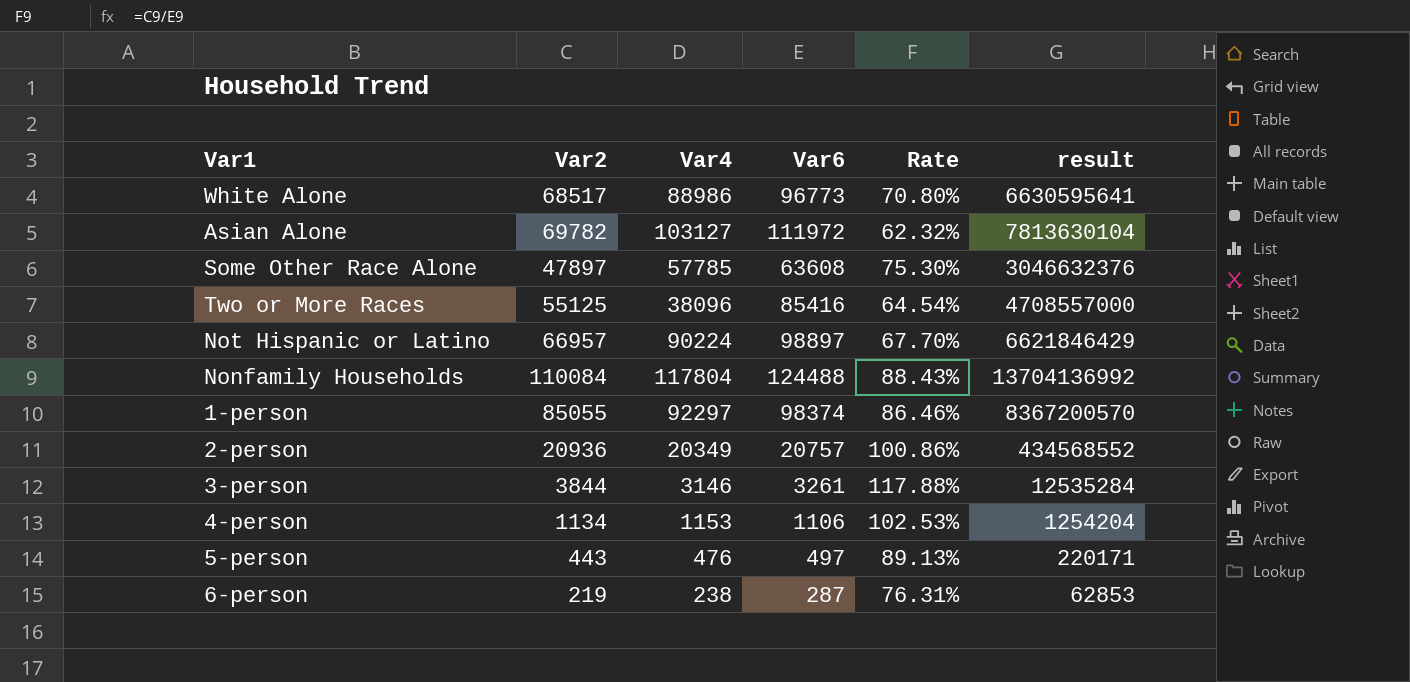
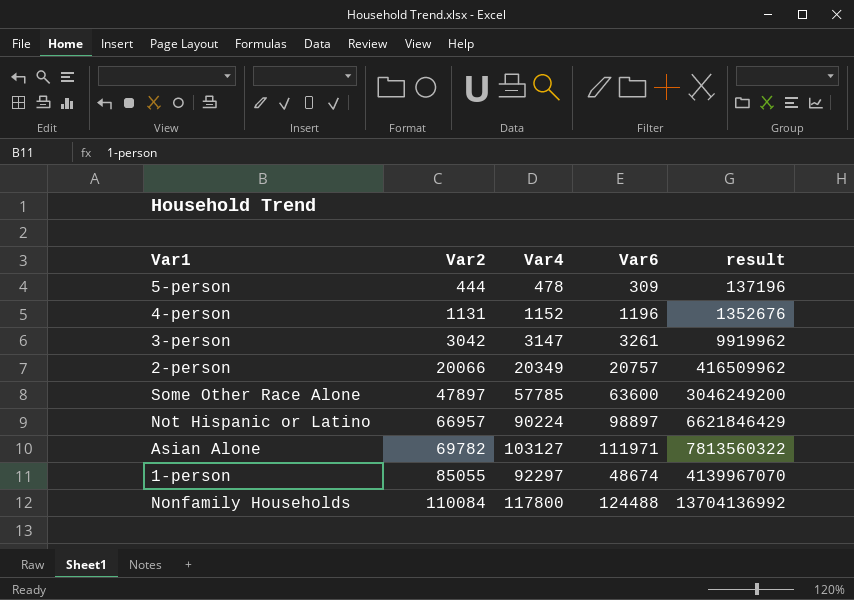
row order: none -> Var2 ascending
column Rate | formula: [Var2] / [Var6] -> none
row White Alone: 68517 | 88986 | 96773 | 70.80% | 6630595641 -> none
row Two or More Races: 55125 | 38096 | 85416 | 64.54% | 4708557000 -> none
row 6-person: 219 | 238 | 287 | 76.31% | 62853 -> none
5-person | Var2: 443 -> 444
5-person | Var4: 476 -> 478
5-person | Var6: 497 -> 309
5-person | result: 220171 -> 137196
4-person | Var2: 1134 -> 1131
4-person | Var4: 1153 -> 1152
4-person | Var6: 1106 -> 1196
4-person | result: 1254204 -> 1352676
3-person | Var2: 3844 -> 3042
3-person | Var4: 3146 -> 3147
3-person | result: 12535284 -> 9919962
2-person | Var2: 20936 -> 20066
2-person | result: 434568552 -> 416509962
Some Other Race Alone | Var6: 63608 -> 63600
Some Other Race Alone | result: 3046632376 -> 3046249200
Asian Alone | Var6: 111972 -> 111971
Asian Alone | result: 7813630104 -> 7813560322
1-person | Var6: 98374 -> 48674
1-person | result: 8367200570 -> 4139967070
Nonfamily Households | Var4: 117804 -> 117800

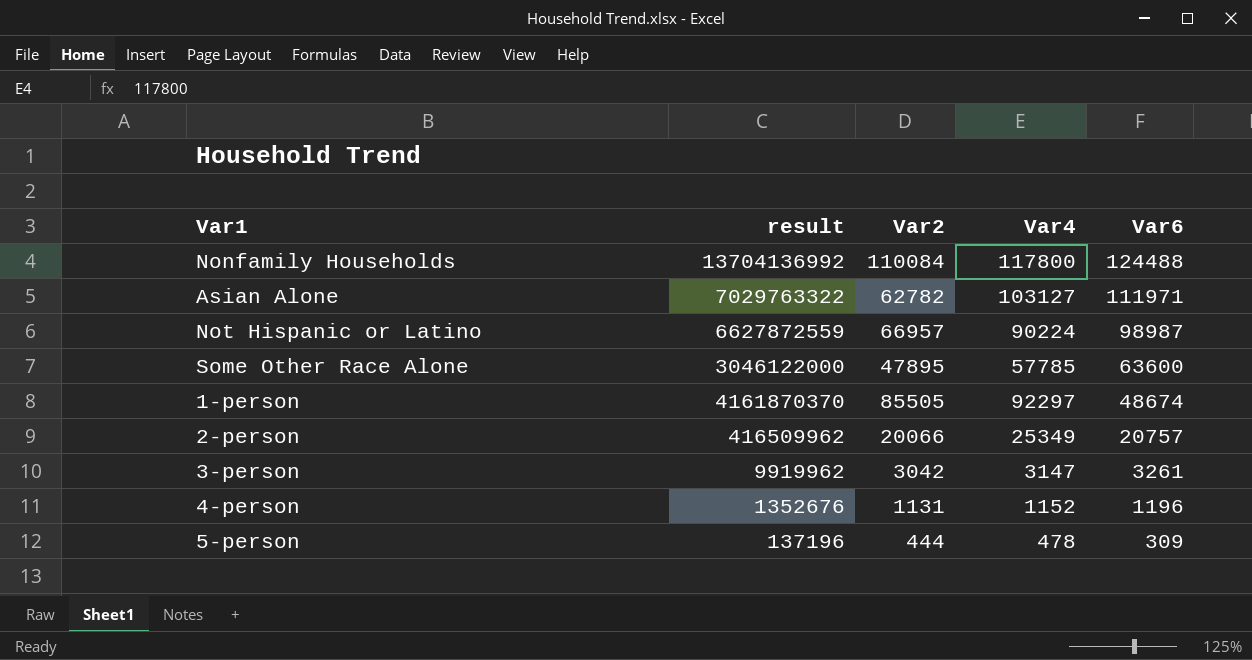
row order: Var2 ascending -> Var6 descending
column result | position: 5 -> 2
Asian Alone | result: 7813560322 -> 7029763322
Asian Alone | Var2: 69782 -> 62782
Not Hispanic or Latino | result: 6621846429 -> 6627872559
Not Hispanic or Latino | Var6: 98897 -> 98987
Some Other Race Alone | result: 3046249200 -> 3046122000
Some Other Race Alone | Var2: 47897 -> 47895
1-person | result: 4139967070 -> 4161870370
1-person | Var2: 85055 -> 85505
2-person | Var4: 20349 -> 25349

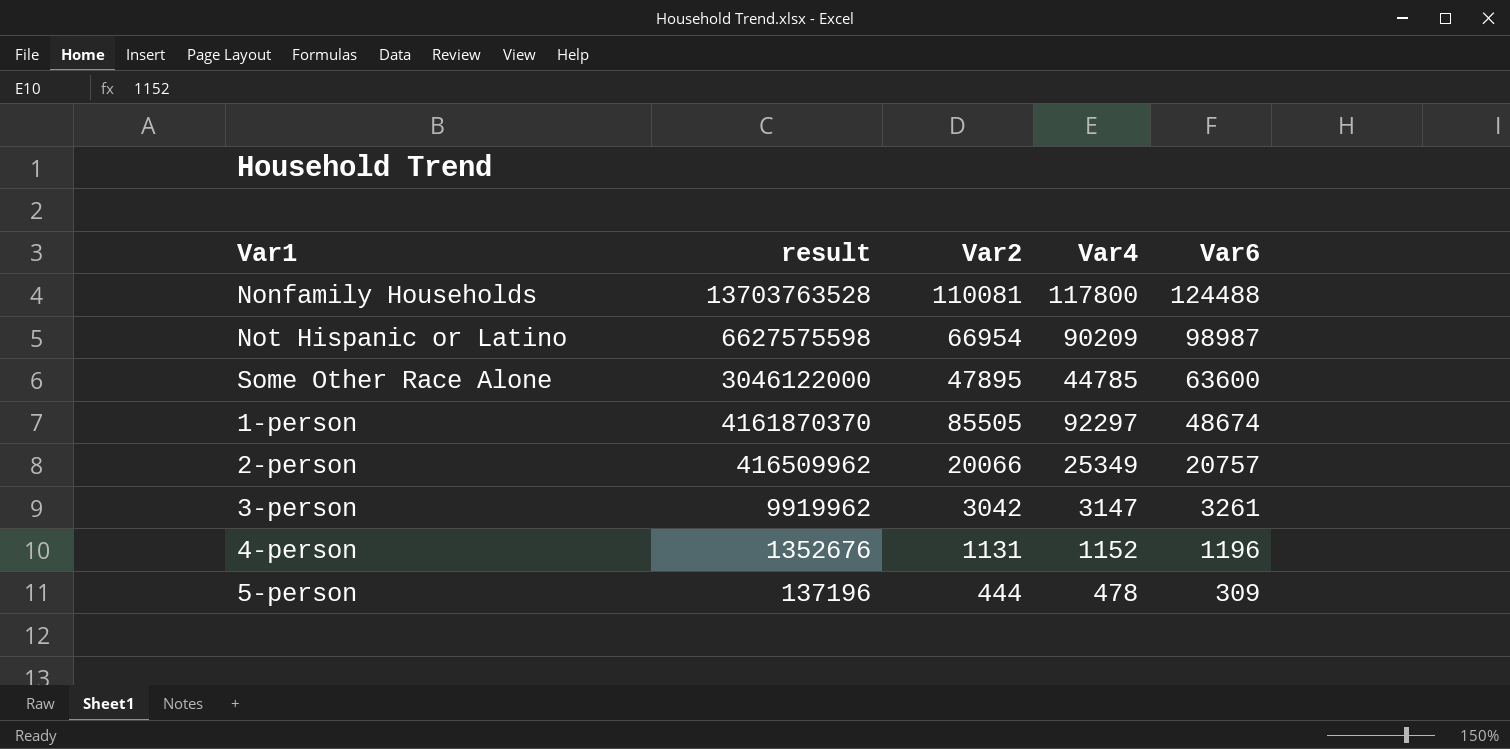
row Asian Alone: 7029763322 | 62782 | 103127 | 111971 -> none
Nonfamily Households | result: 13704136992 -> 13703763528
Nonfamily Households | Var2: 110084 -> 110081
Not Hispanic or Latino | result: 6627872559 -> 6627575598
Not Hispanic or Latino | Var2: 66957 -> 66954
Not Hispanic or Latino | Var4: 90224 -> 90209
Some Other Race Alone | Var4: 57785 -> 44785

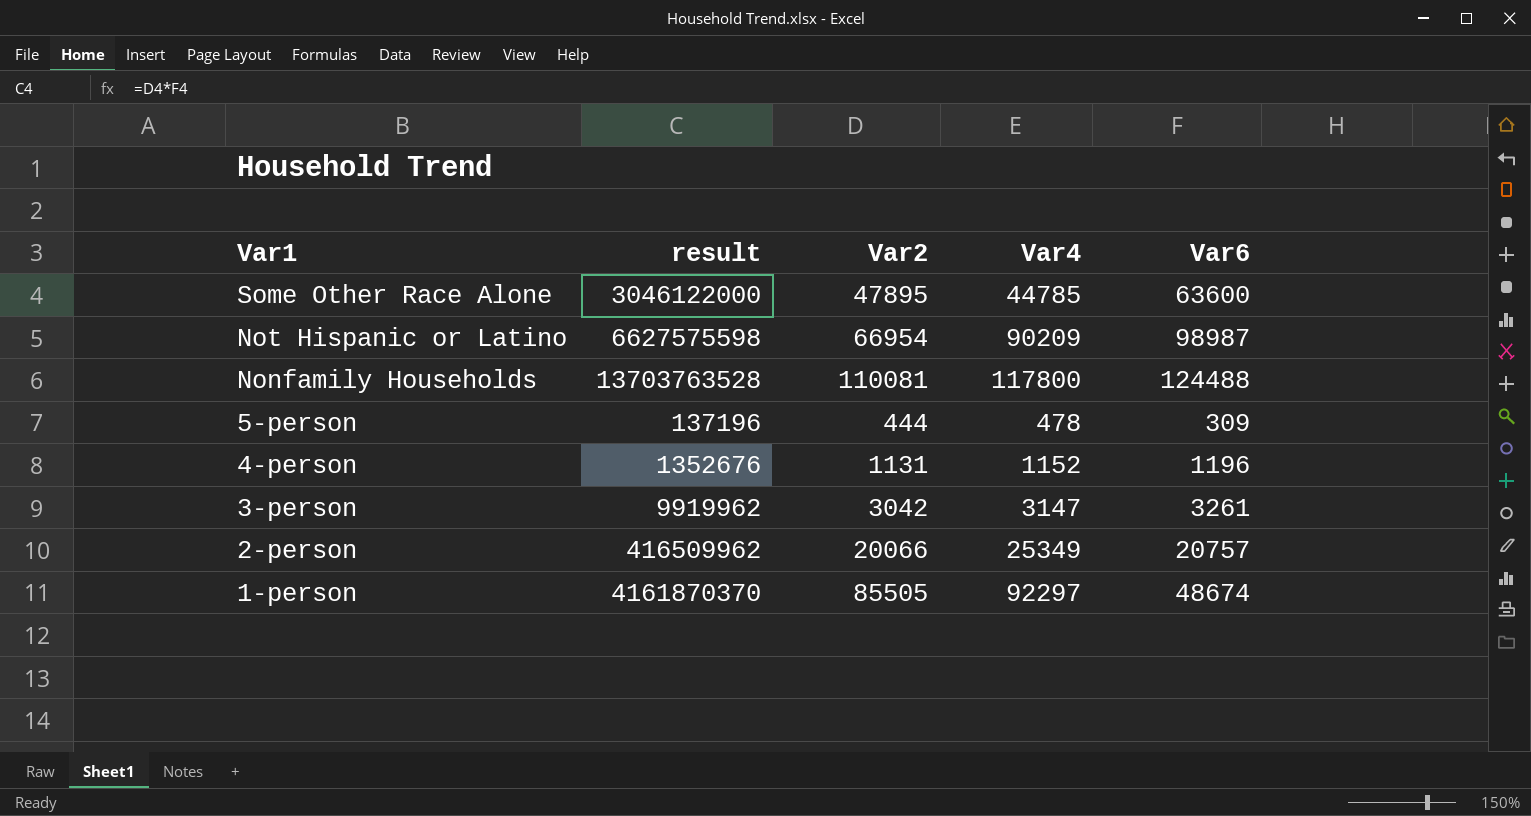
row order: Var6 descending -> Var1 descending

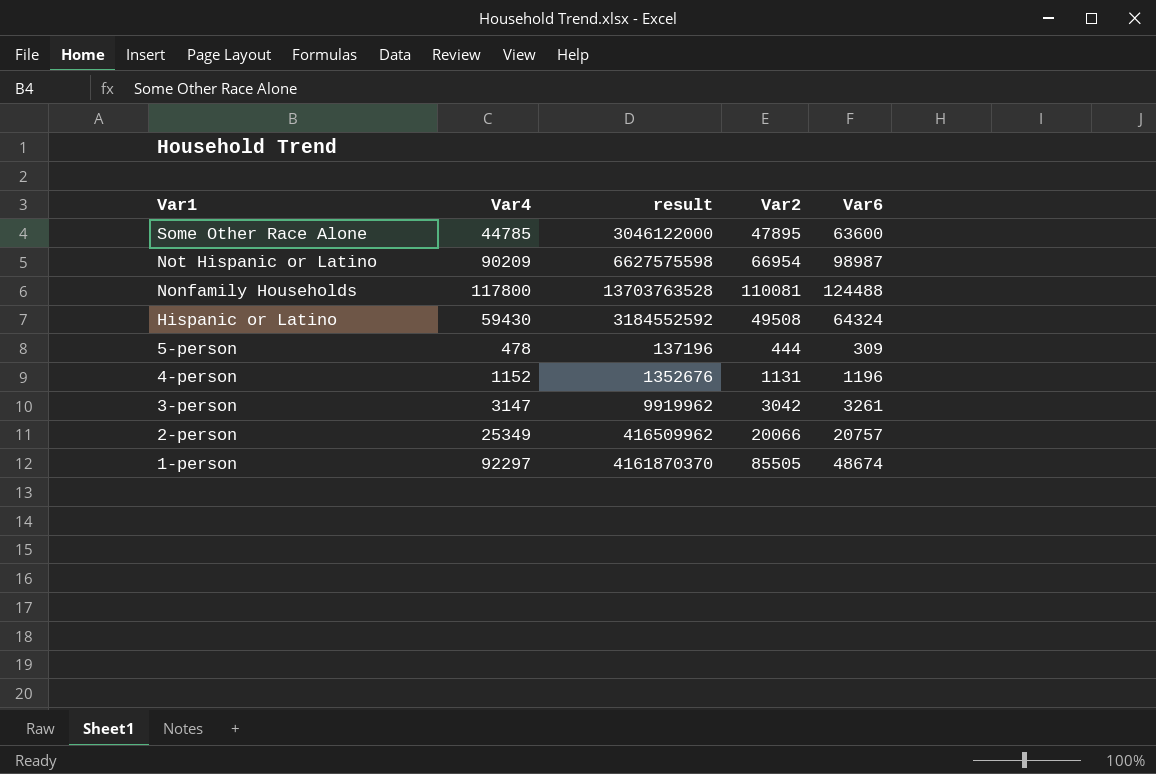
column Var4 | position: 4 -> 2
row Hispanic or Latino: none -> 59430 | 3184552592 | 49508 | 64324

